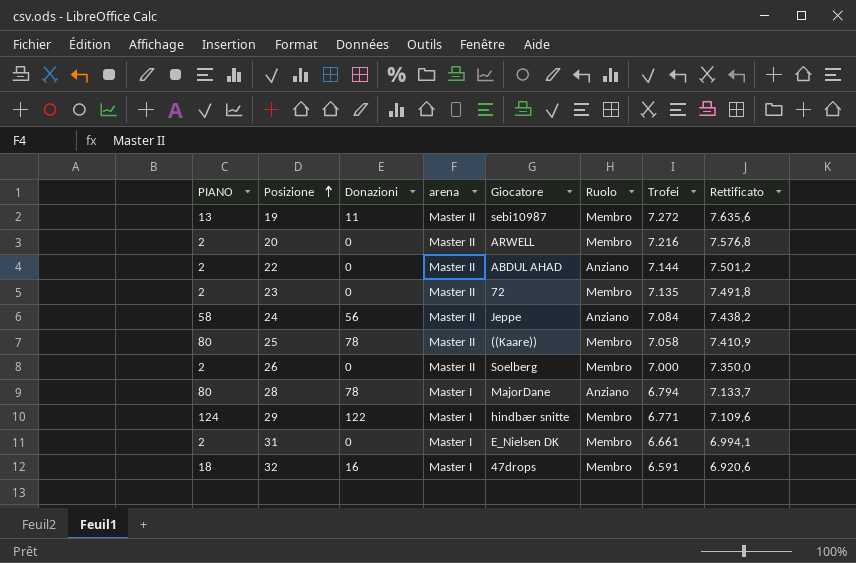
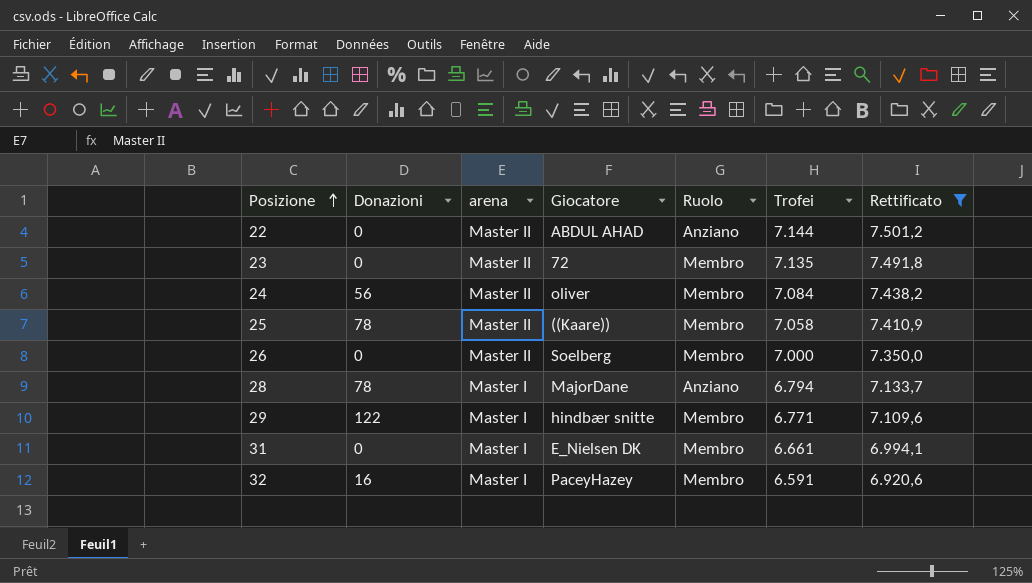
filter: none -> Rettificato <= 7.501,2
column PIANO | formula: [Donazioni] + 2 -> none
24 | Giocatore: Jeppe -> oliver
24 | Ruolo: Anziano -> Membro
32 | Giocatore: 47drops -> PaceyHazey

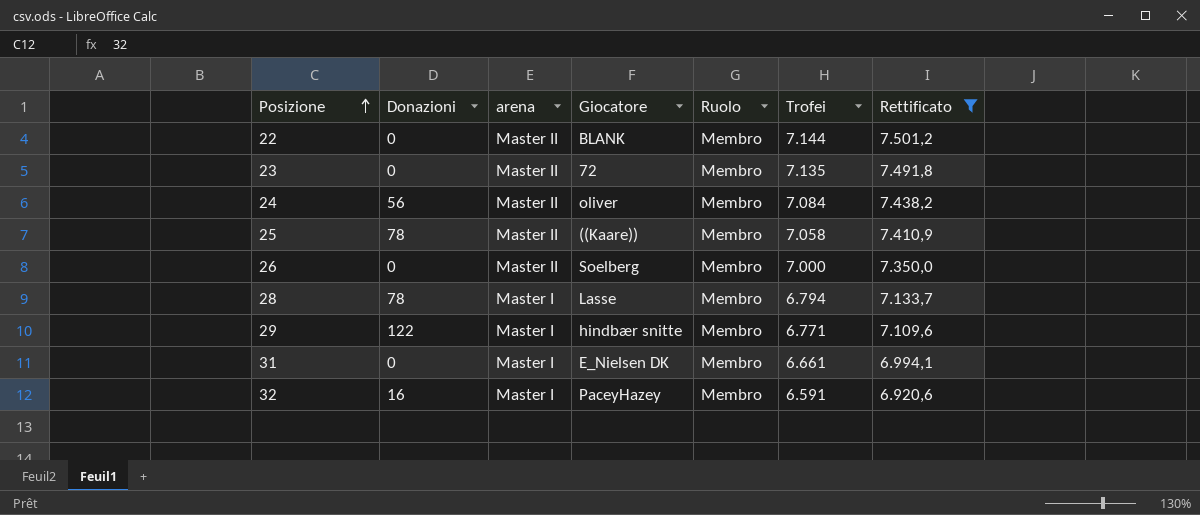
22 | Giocatore: ABDUL AHAD -> BLANK
22 | Ruolo: Anziano -> Membro
28 | Giocatore: MajorDane -> Lasse
28 | Ruolo: Anziano -> Membro

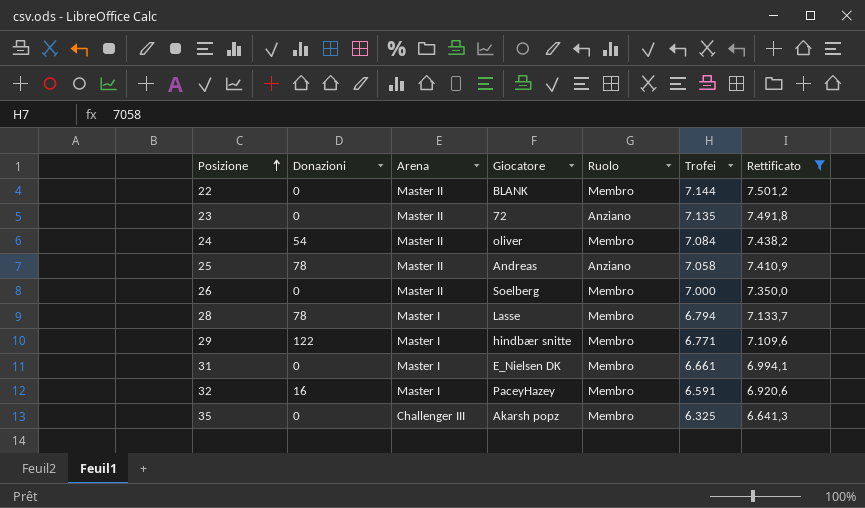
column name: arena -> Arena
23 | Ruolo: Membro -> Anziano
24 | Donazioni: 56 -> 54
25 | Giocatore: ((Kaare)) -> Andreas
25 | Ruolo: Membro -> Anziano
row 35: none -> 0 | Challenger III | Akarsh popz | Membro | 6.325 | 6.641,3

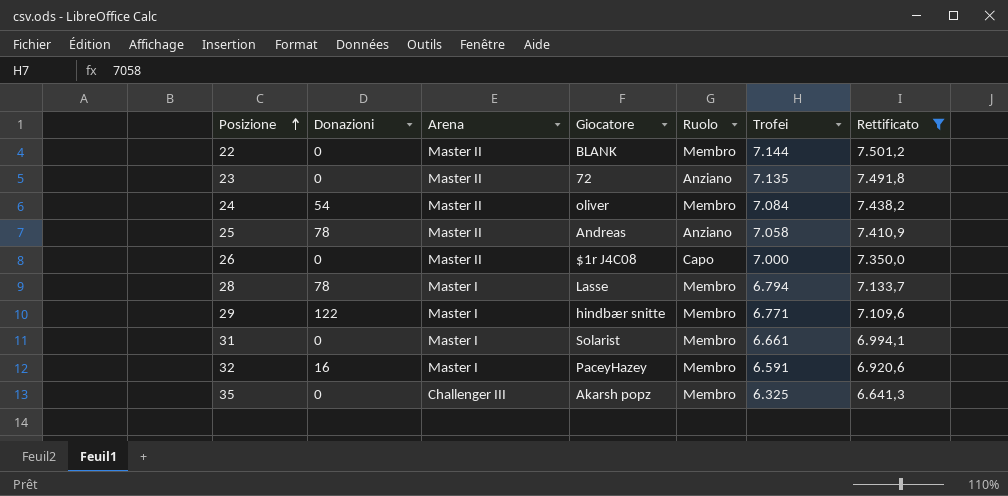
26 | Giocatore: Soelberg -> $1r J4C08
26 | Ruolo: Membro -> Capo
31 | Giocatore: E_Nielsen DK -> Solarist

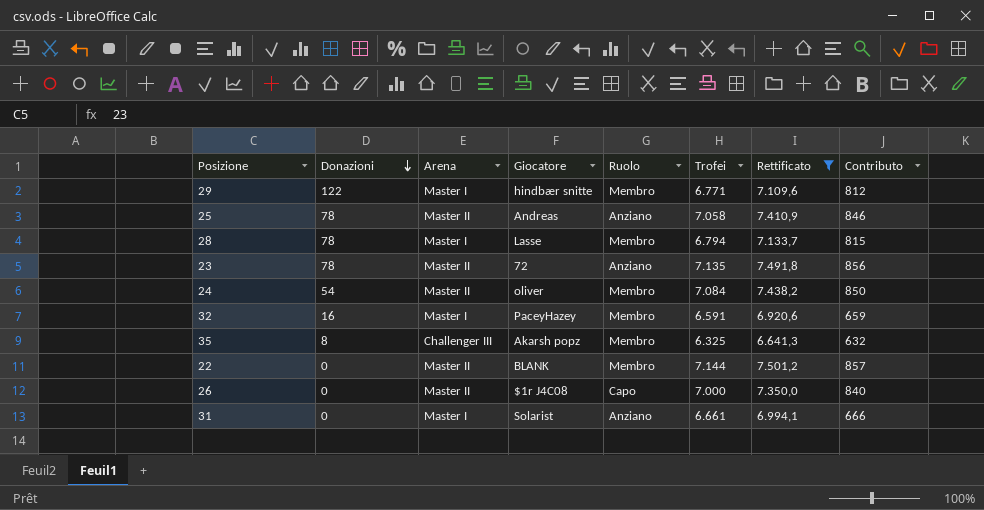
row order: Posizione ascending -> Donazioni descending
column Contributo | position: none -> 8
23 | Donazioni: 0 -> 78
35 | Donazioni: 0 -> 8
31 | Ruolo: Membro -> Anziano

